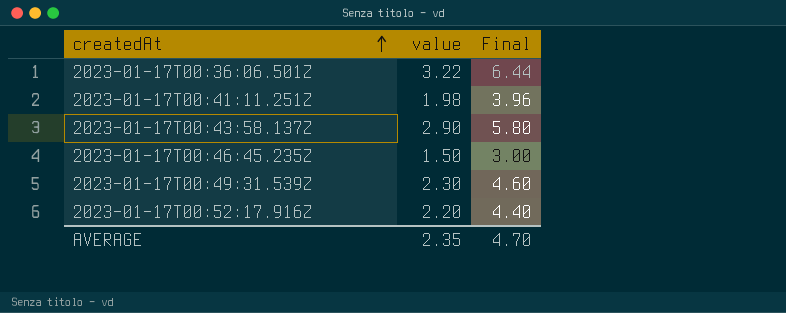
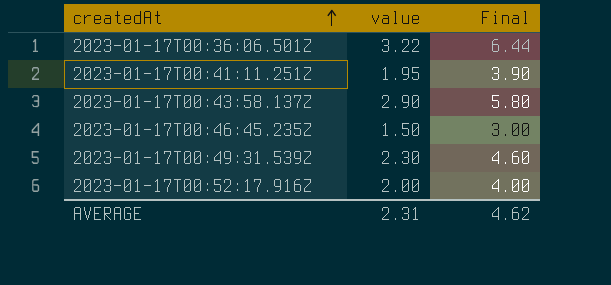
2023-01-17T00:41:11.251Z | value: 1.98 -> 1.95
2023-01-17T00:41:11.251Z | Final: 3.96 -> 3.90
2023-01-17T00:52:17.916Z | value: 2.20 -> 2.00
2023-01-17T00:52:17.916Z | Final: 4.40 -> 4.00
AVERAGE | value: 2.35 -> 2.31
AVERAGE | Final: 4.70 -> 4.62

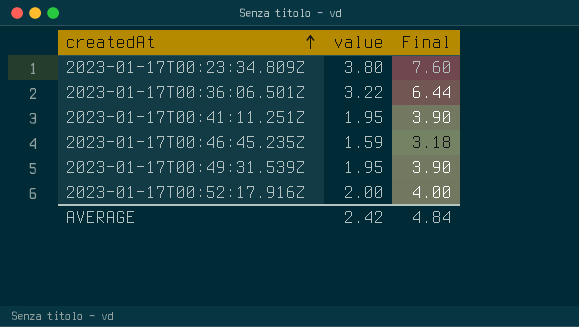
row 2023-01-17T00:43:58.137Z: 2.90 | 5.80 -> none
row 2023-01-17T00:23:34.809Z: none -> 3.80 | 7.60
2023-01-17T00:46:45.235Z | value: 1.50 -> 1.59
2023-01-17T00:46:45.235Z | Final: 3.00 -> 3.18
2023-01-17T00:49:31.539Z | value: 2.30 -> 1.95
2023-01-17T00:49:31.539Z | Final: 4.60 -> 3.90
AVERAGE | value: 2.31 -> 2.42
AVERAGE | Final: 4.62 -> 4.84

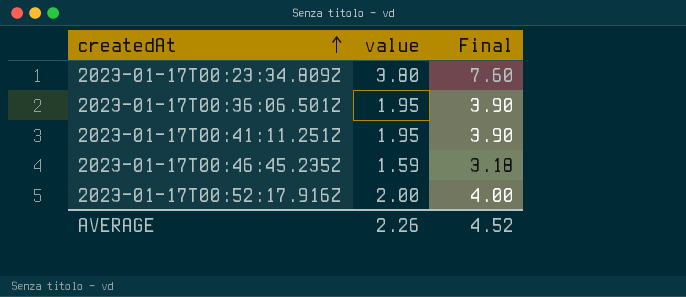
row 2023-01-17T00:49:31.539Z: 1.95 | 3.90 -> none
2023-01-17T00:36:06.501Z | value: 3.22 -> 1.95
2023-01-17T00:36:06.501Z | Final: 6.44 -> 3.90
AVERAGE | value: 2.42 -> 2.26
AVERAGE | Final: 4.84 -> 4.52

